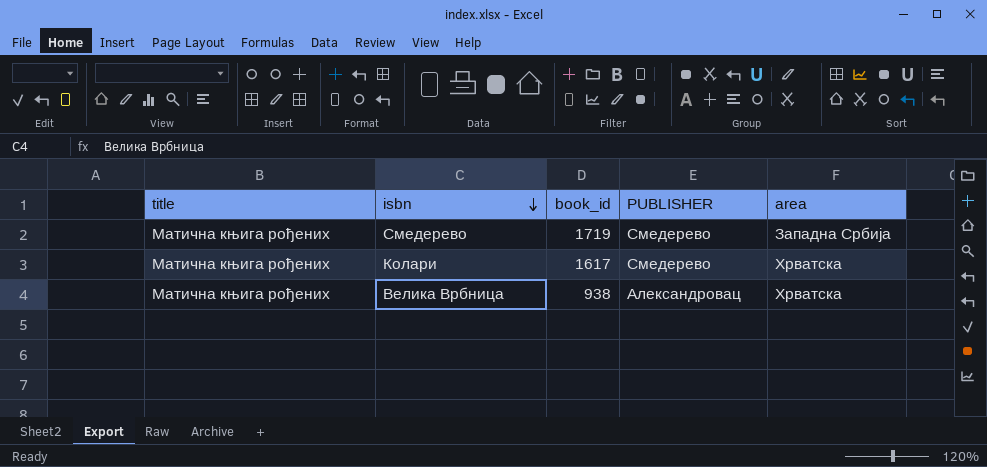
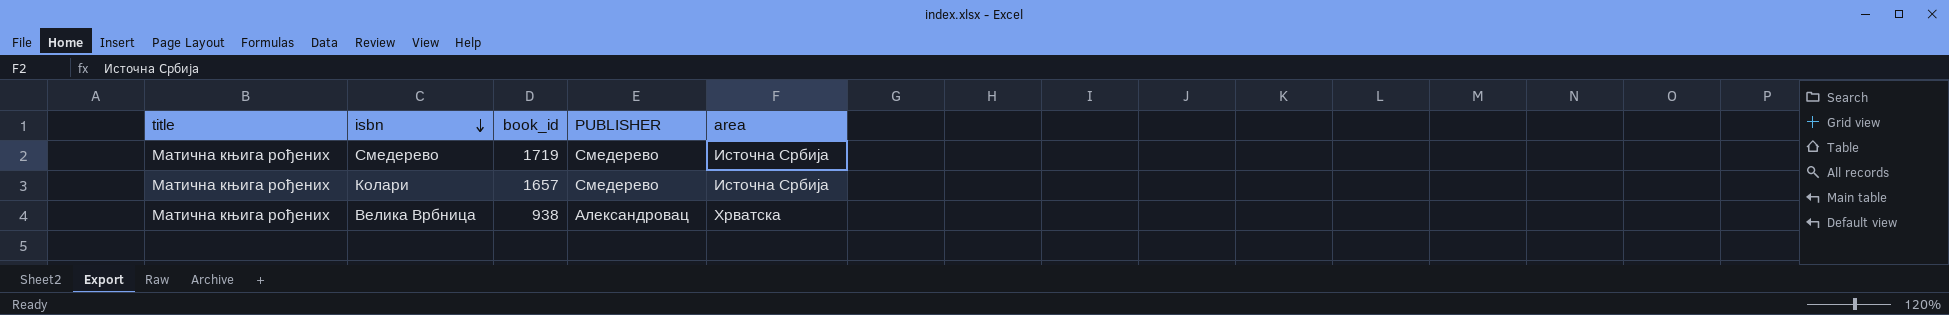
Смедерево | area: Западна Србија -> Источна Србија
Колари | book_id: 1617 -> 1657
Колари | area: Хрватска -> Источна Србија

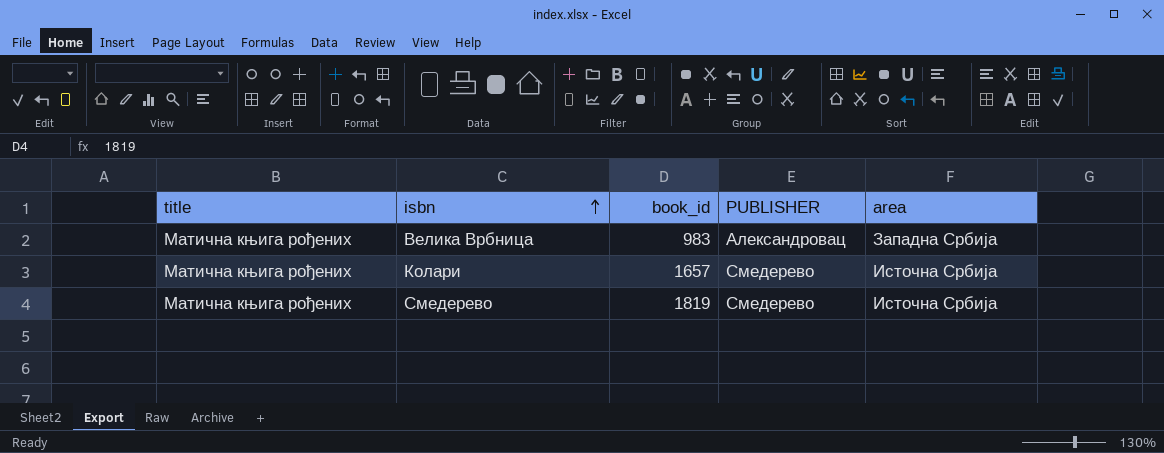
row order: isbn descending -> isbn ascending
Велика Врбница | book_id: 938 -> 983
Велика Врбница | area: Хрватска -> Западна Србија
Смедерево | book_id: 1719 -> 1819

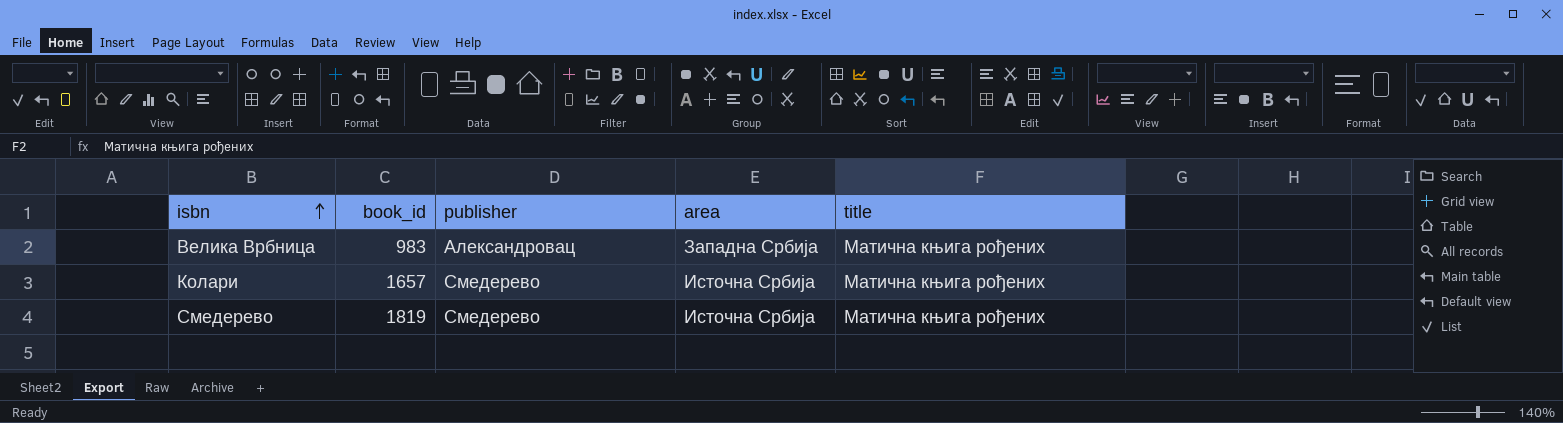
column name: PUBLISHER -> publisher
column title | position: 1 -> 5

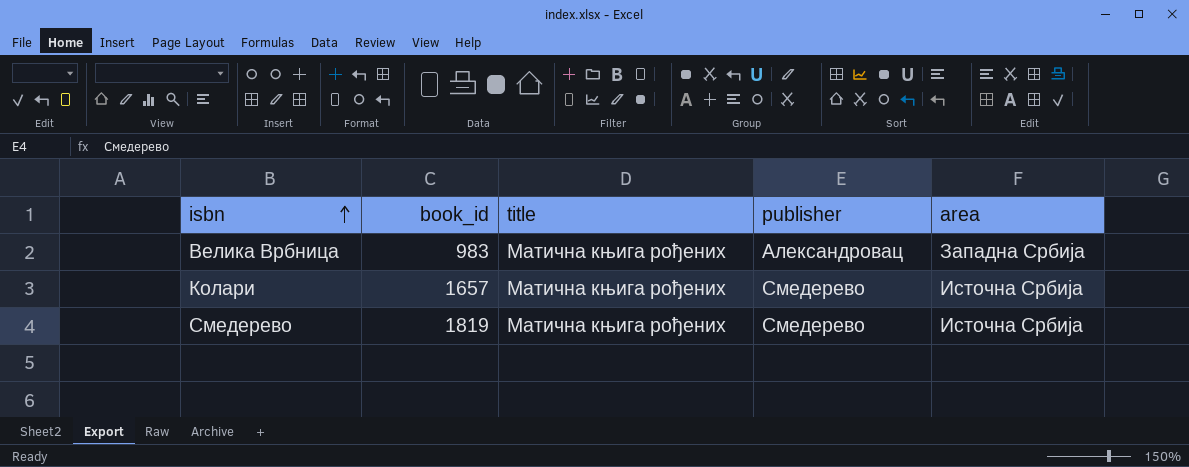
column title | position: 5 -> 3

